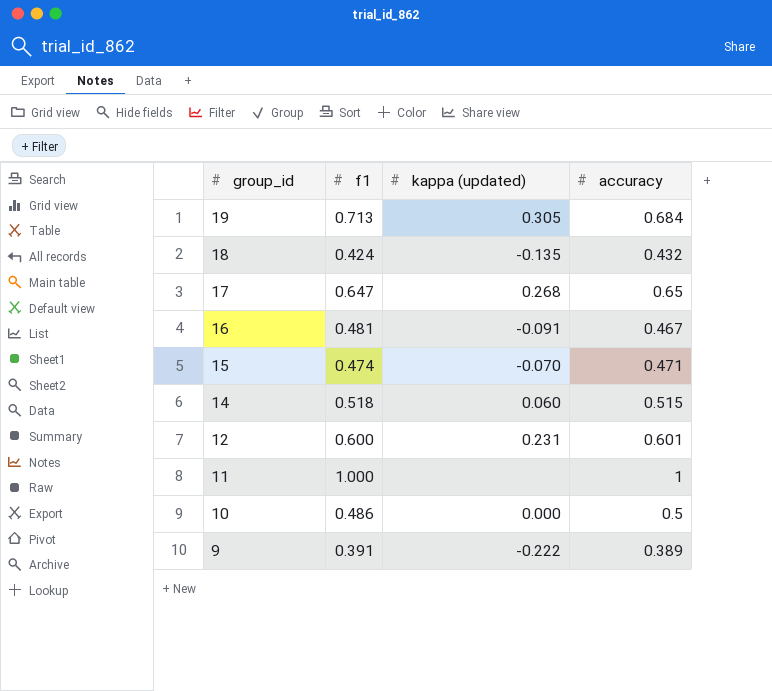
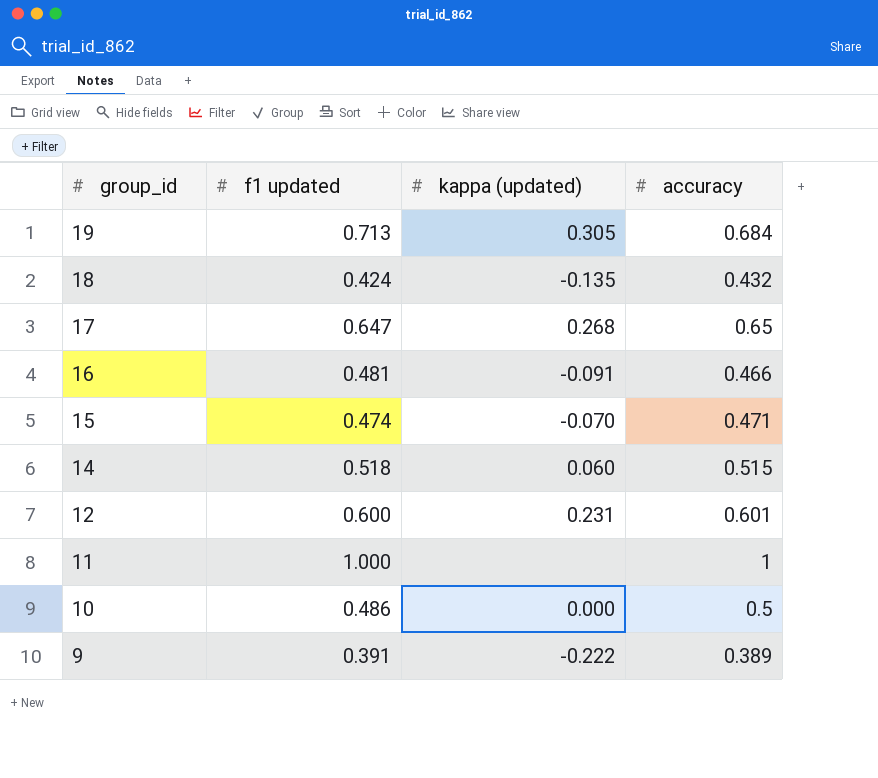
column name: f1 -> f1 updated
16 | accuracy: 0.467 -> 0.466

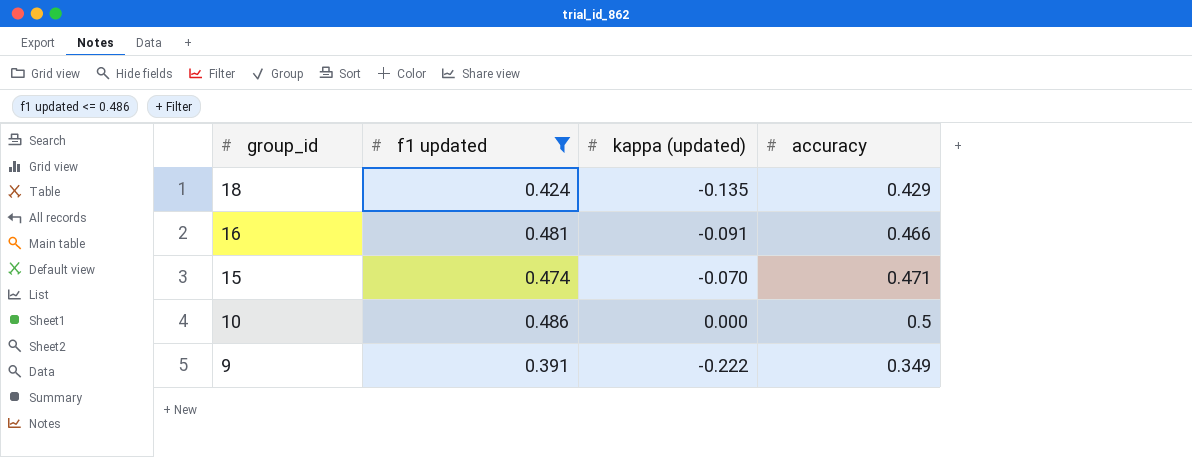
filter: none -> f1 updated <= 0.486
18 | accuracy: 0.432 -> 0.429
9 | accuracy: 0.389 -> 0.349

